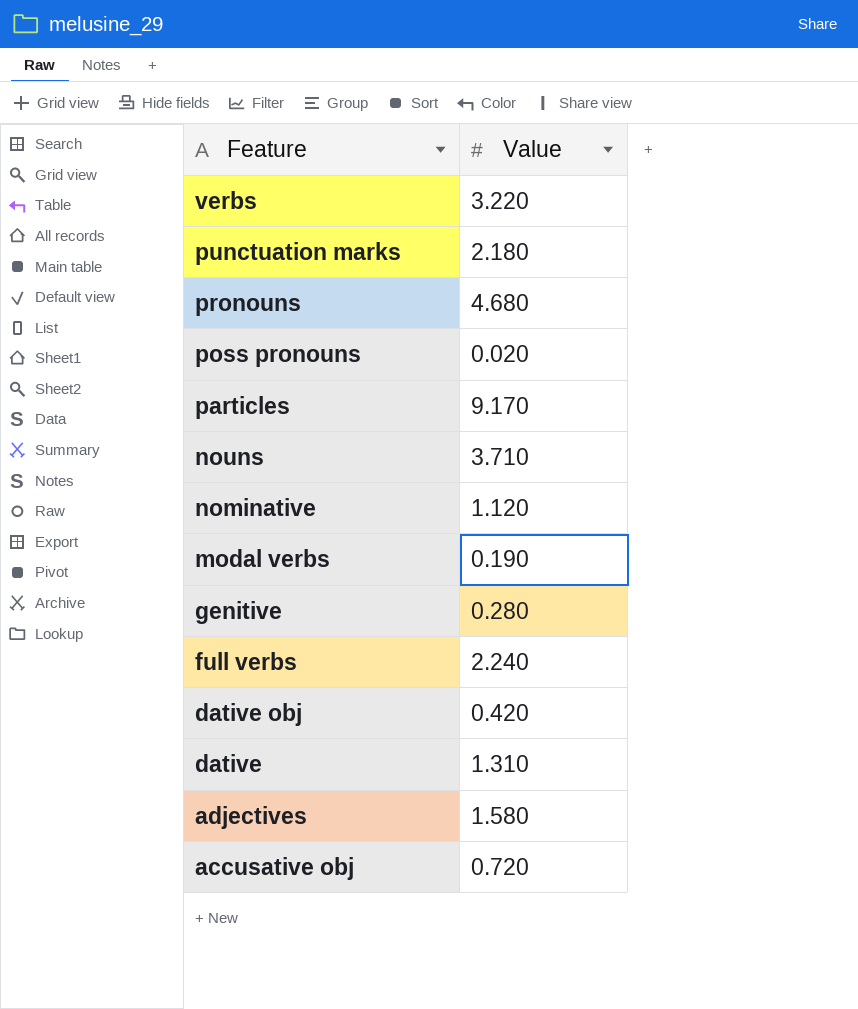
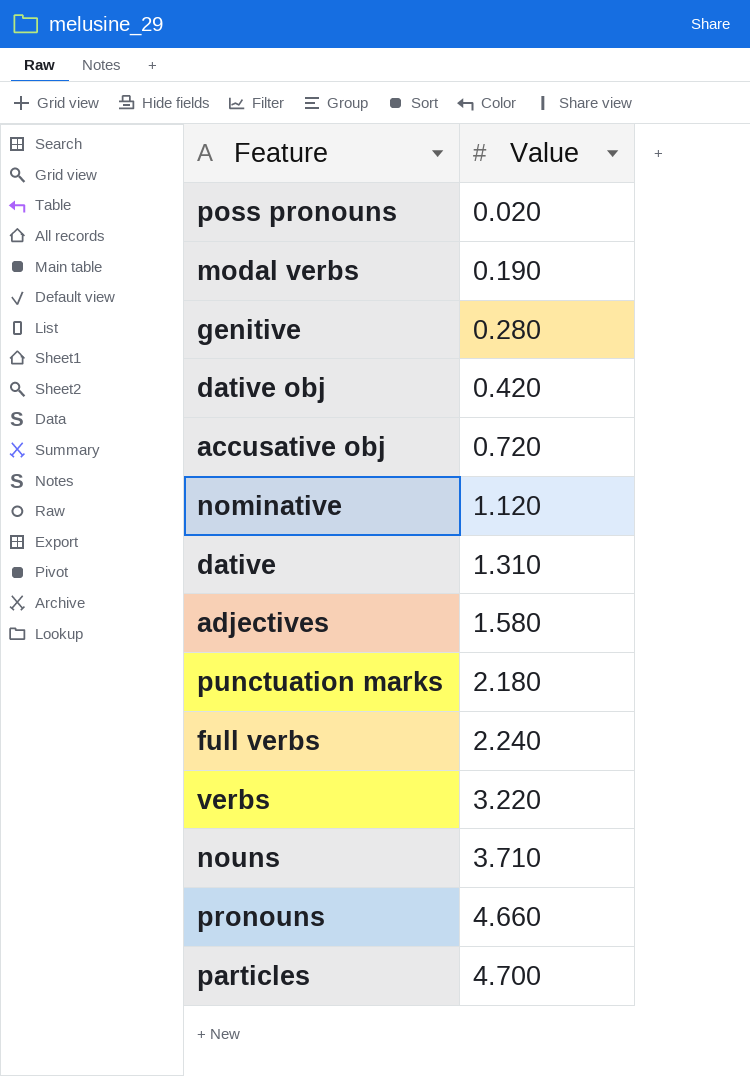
row order: Feature descending -> Value ascending
pronouns | Value: 4.680 -> 4.660
particles | Value: 9.170 -> 4.700

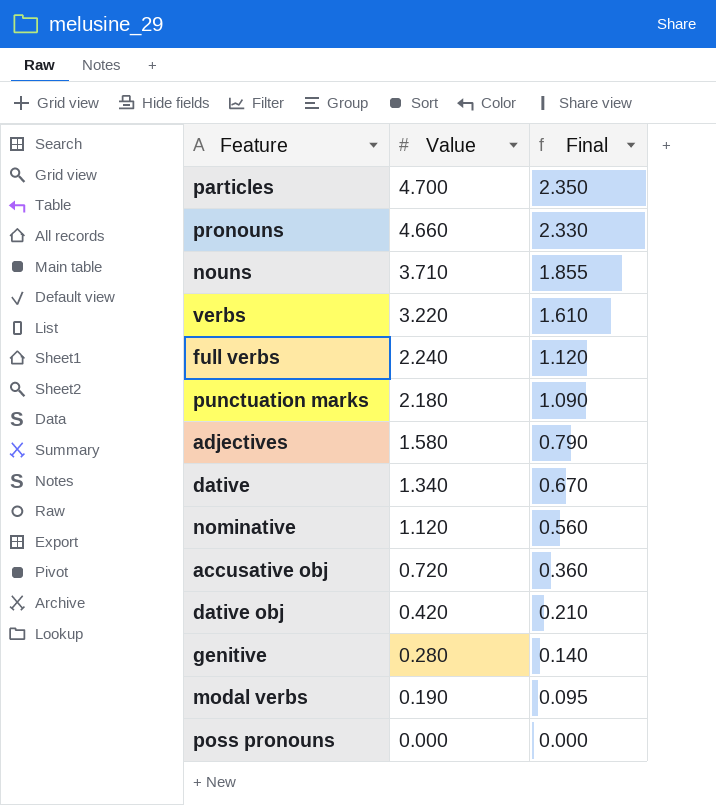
row order: Value ascending -> Value descending
column Final | formula: none -> [Value] * 0.5
dative | Value: 1.310 -> 1.340
poss pronouns | Value: 0.020 -> 0.000

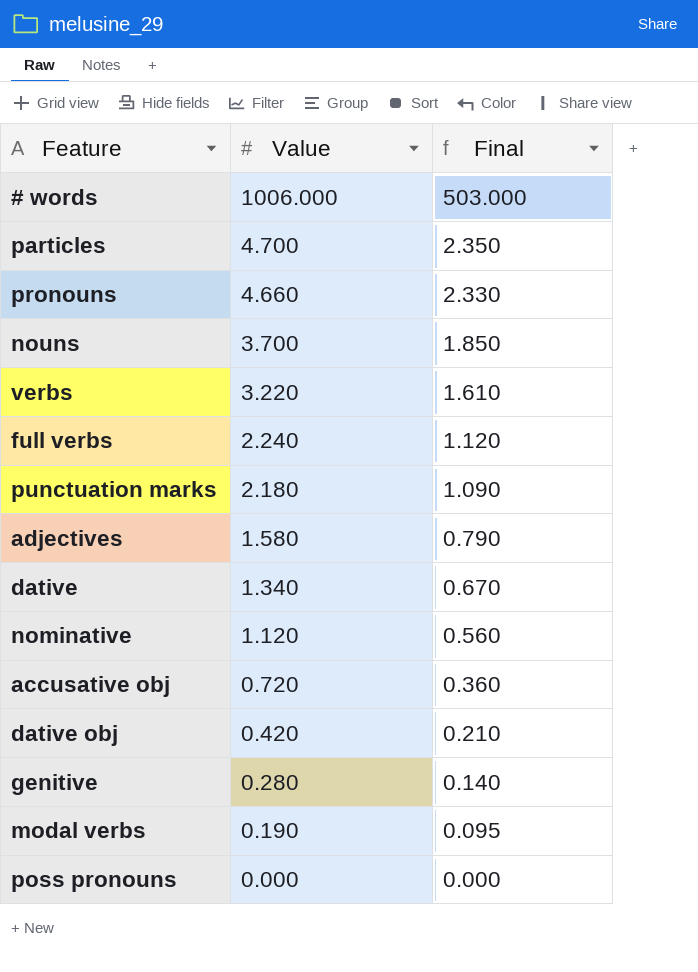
row # words: none -> 1006.000 | 503.000
nouns | Value: 3.710 -> 3.700
nouns | Final: 1.855 -> 1.850

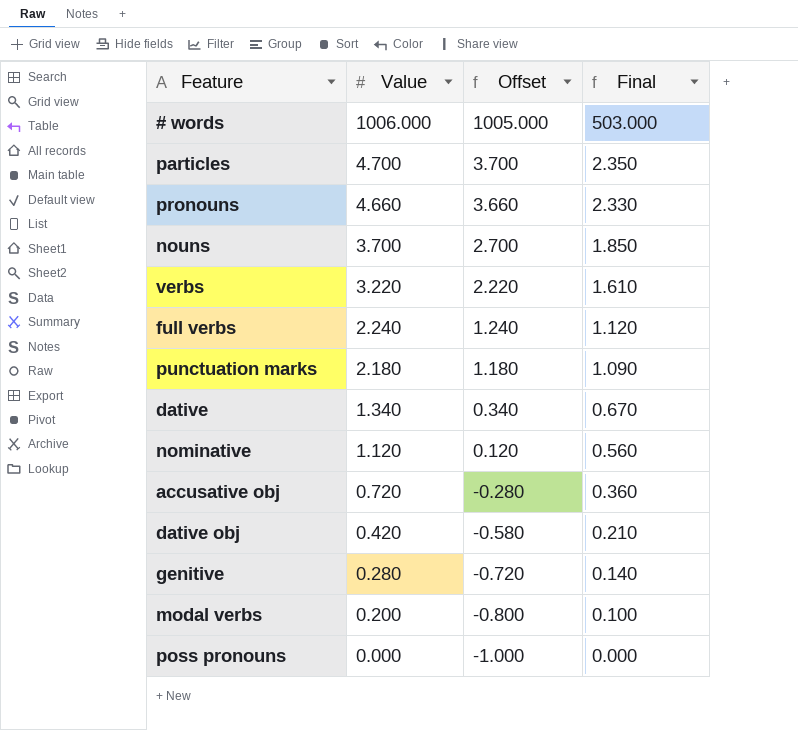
column Offset | formula: none -> [Value] - 1
row adjectives: 1.580 | 0.790 -> none
modal verbs | Value: 0.190 -> 0.200
modal verbs | Final: 0.095 -> 0.100

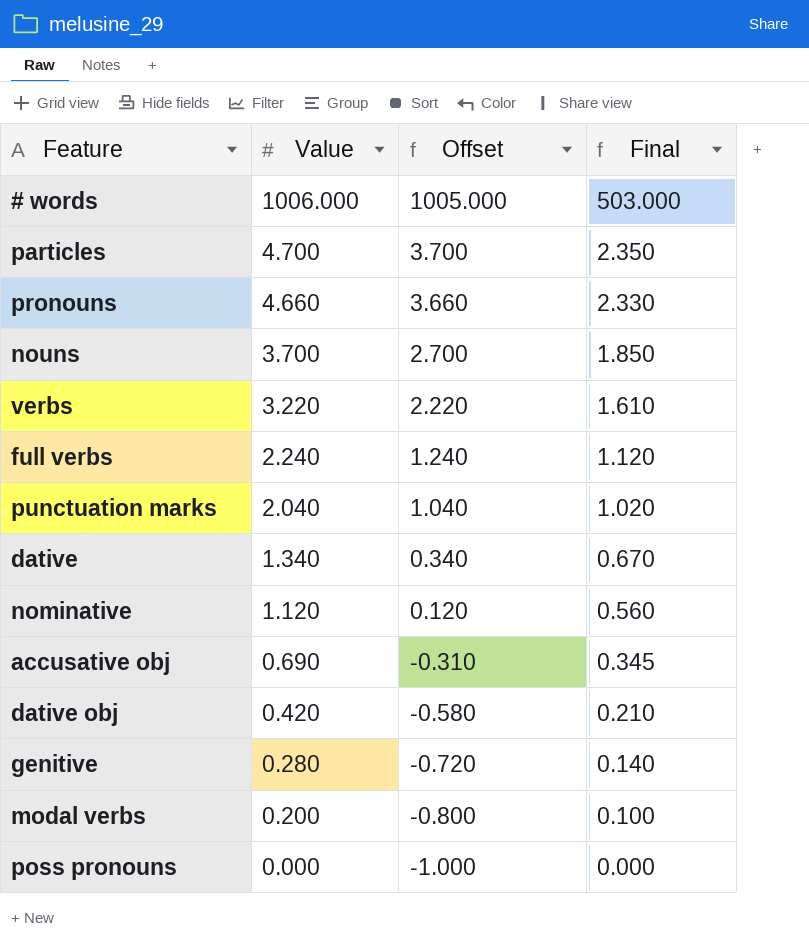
punctuation marks | Value: 2.180 -> 2.040
punctuation marks | Offset: 1.180 -> 1.040
punctuation marks | Final: 1.090 -> 1.020
accusative obj | Value: 0.720 -> 0.690
accusative obj | Offset: -0.280 -> -0.310
accusative obj | Final: 0.360 -> 0.345

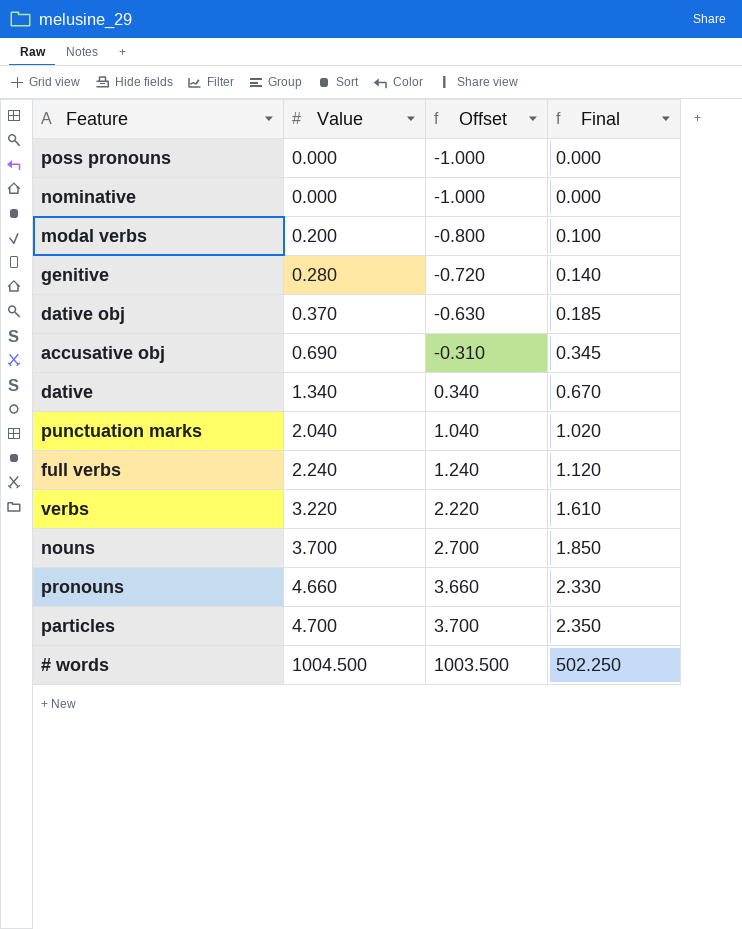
row order: Value descending -> Value ascending
nominative | Value: 1.120 -> 0.000
nominative | Offset: 0.120 -> -1.000
nominative | Final: 0.560 -> 0.000
dative obj | Value: 0.420 -> 0.370
dative obj | Offset: -0.580 -> -0.630
dative obj | Final: 0.210 -> 0.185
# words | Value: 1006.000 -> 1004.500
# words | Offset: 1005.000 -> 1003.500
# words | Final: 503.000 -> 502.250

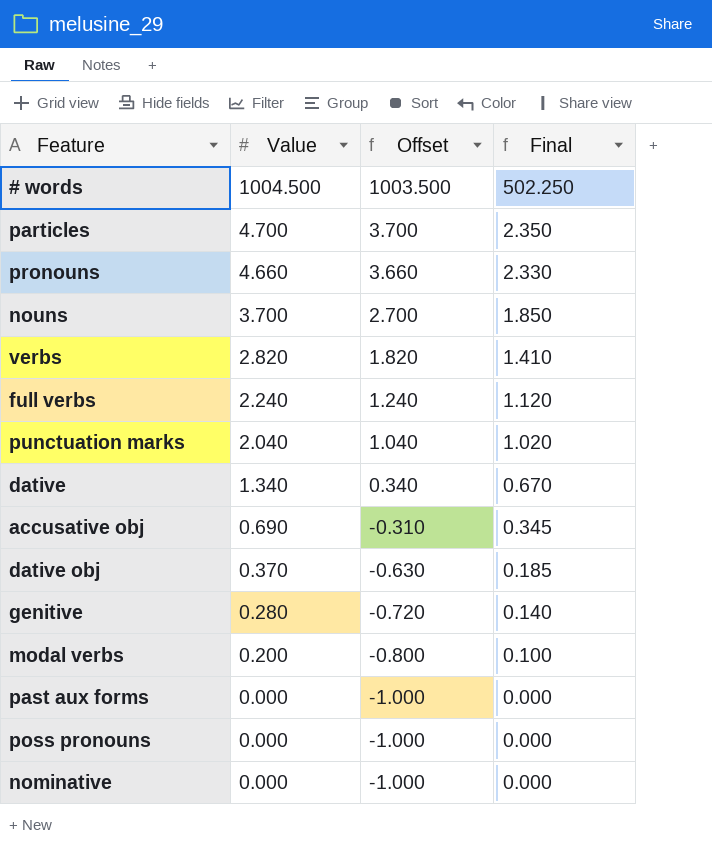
row order: Value ascending -> Value descending
verbs | Value: 3.220 -> 2.820
verbs | Offset: 2.220 -> 1.820
verbs | Final: 1.610 -> 1.410
row past aux forms: none -> 0.000 | -1.000 | 0.000

